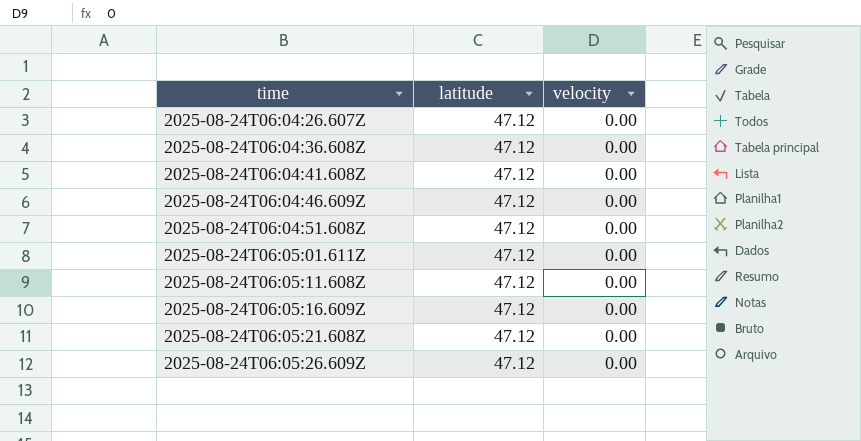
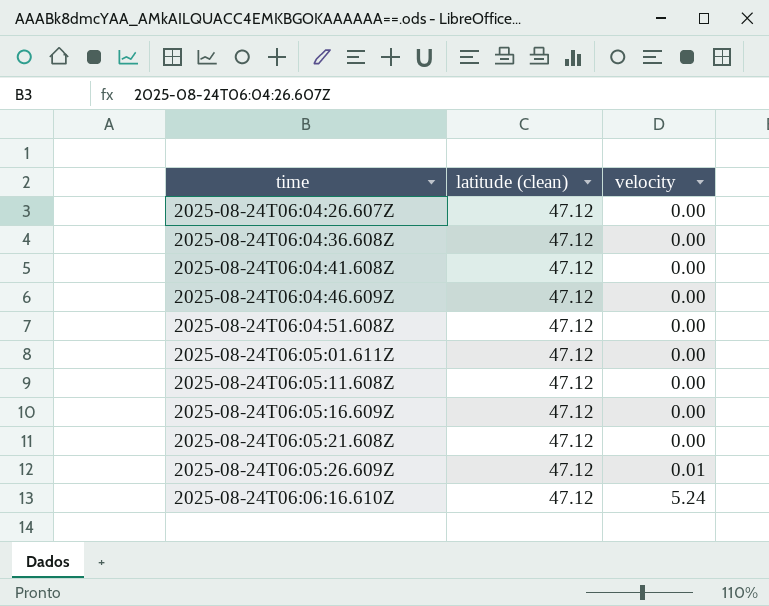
column name: latitude -> latitude (clean)
2025-08-24T06:05:26.609Z | velocity: 0.00 -> 0.01
row 2025-08-24T06:06:16.610Z: none -> 47.12 | 5.24

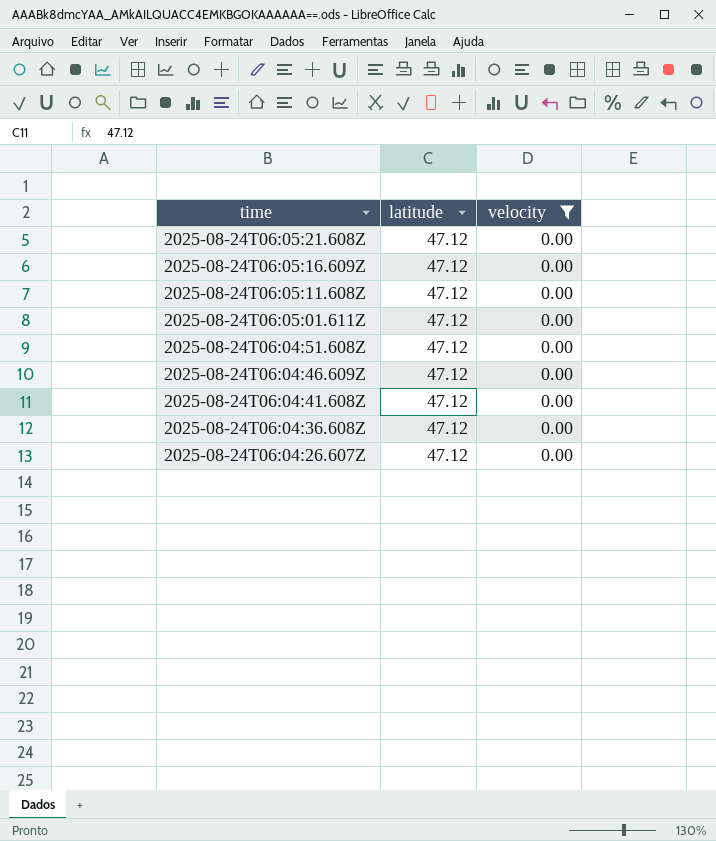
filter: none -> velocity = 0.00
row order: time ascending -> time descending
column name: latitude (clean) -> latitude

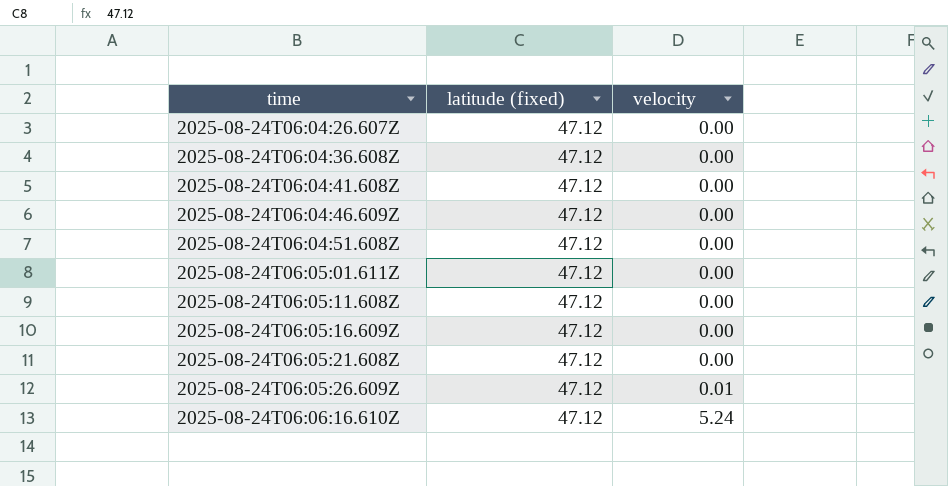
filter: velocity = 0.00 -> none
row order: time descending -> time ascending
column name: latitude -> latitude (fixed)

